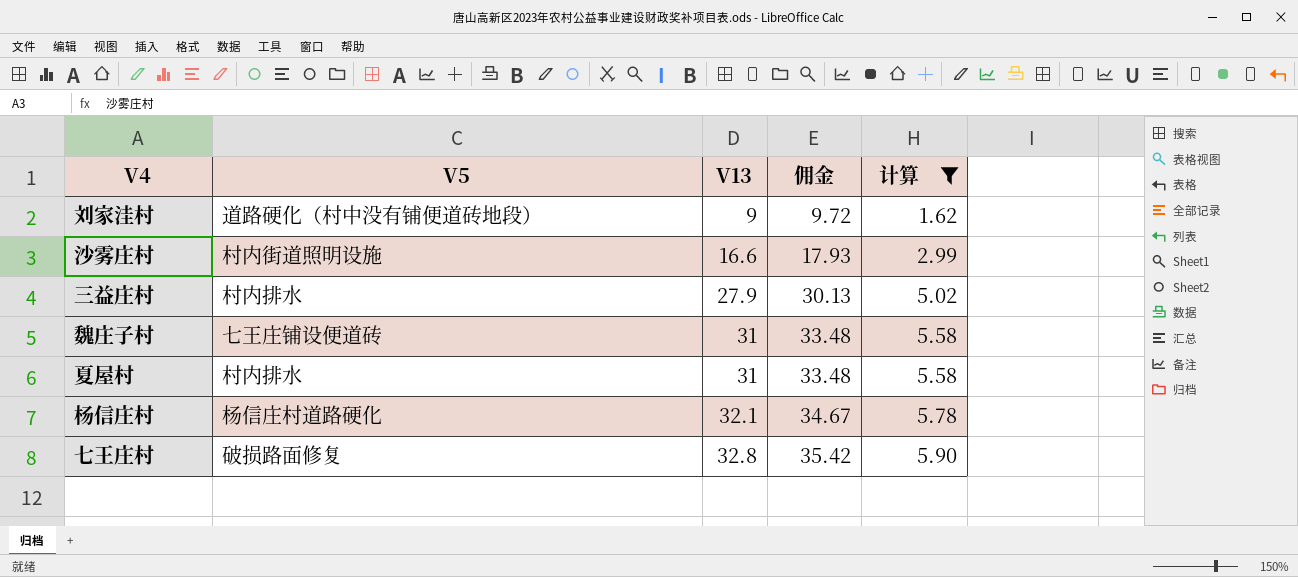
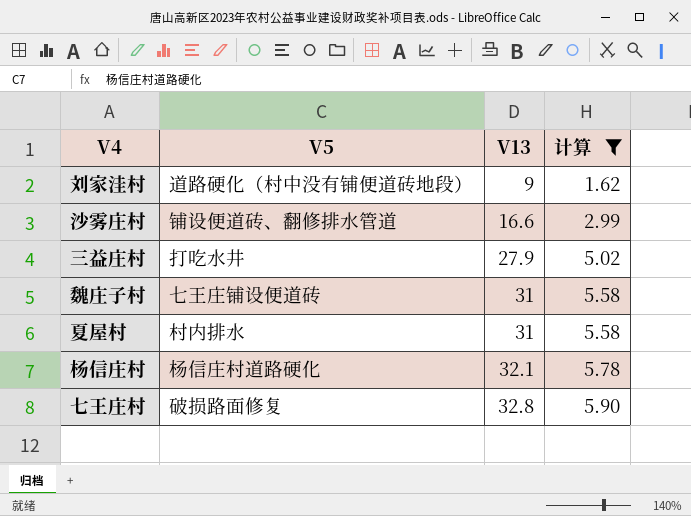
column 佣金 | formula: [V13] * 1.08 -> none
沙雾庄村 | V5: 村内街道照明设施 -> 铺设便道砖、翻修排水管道
三益庄村 | V5: 村内排水 -> 打吃水井

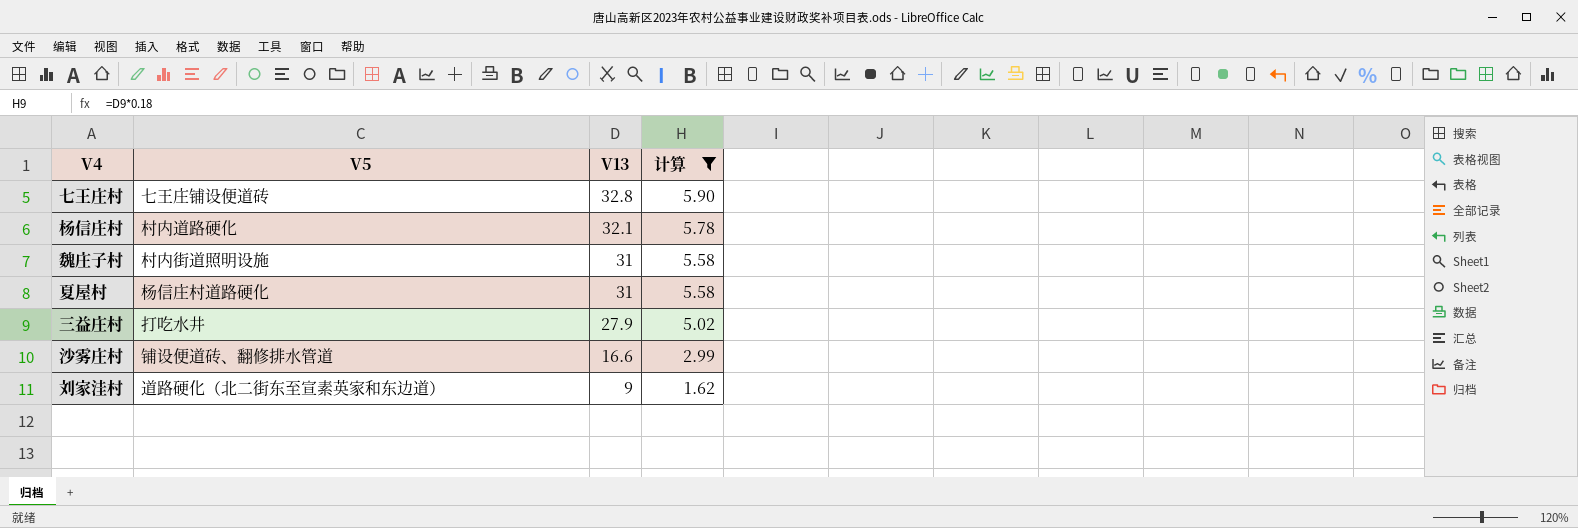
row order: V13 ascending -> V13 descending
七王庄村 | V5: 破损路面修复 -> 七王庄铺设便道砖
杨信庄村 | V5: 杨信庄村道路硬化 -> 村内道路硬化
魏庄子村 | V5: 七王庄铺设便道砖 -> 村内街道照明设施
夏屋村 | V5: 村内排水 -> 杨信庄村道路硬化
刘家洼村 | V5: 道路硬化（村中没有铺便道砖地段） -> 道路硬化（北二街东至宣素英家和东边道）

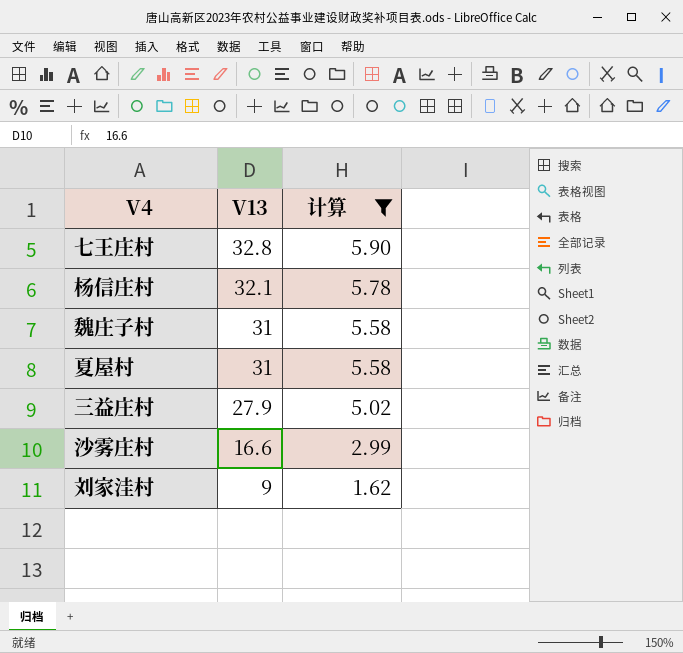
column V5 | position: 2 -> none

